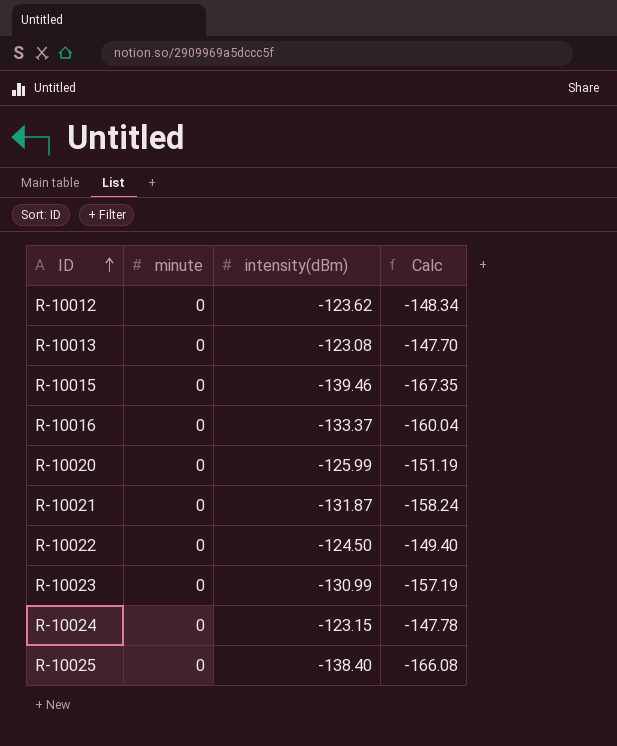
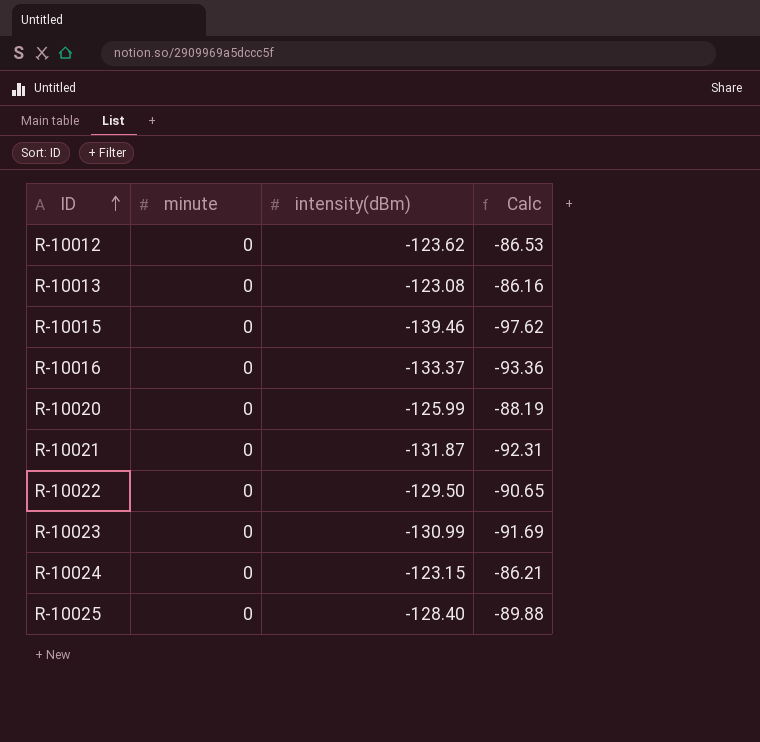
column Calc | formula: [intensity(dBm)] * 1.2 -> [intensity(dBm)] * 0.7
R-10022 | intensity(dBm): -124.50 -> -129.50
R-10025 | intensity(dBm): -138.40 -> -128.40

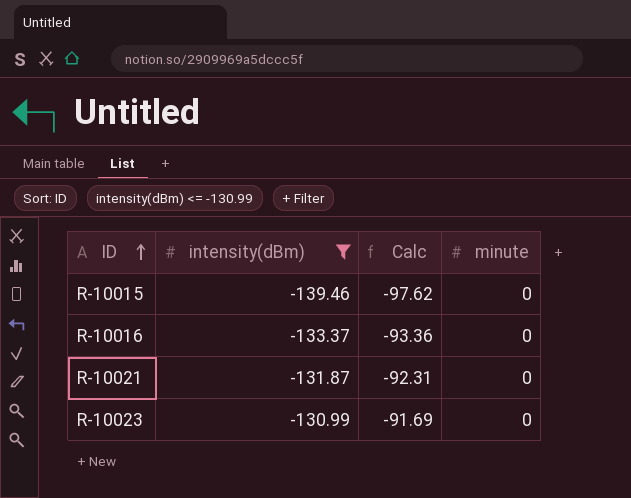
filter: none -> intensity(dBm) <= -130.99
column minute | position: 2 -> 4

